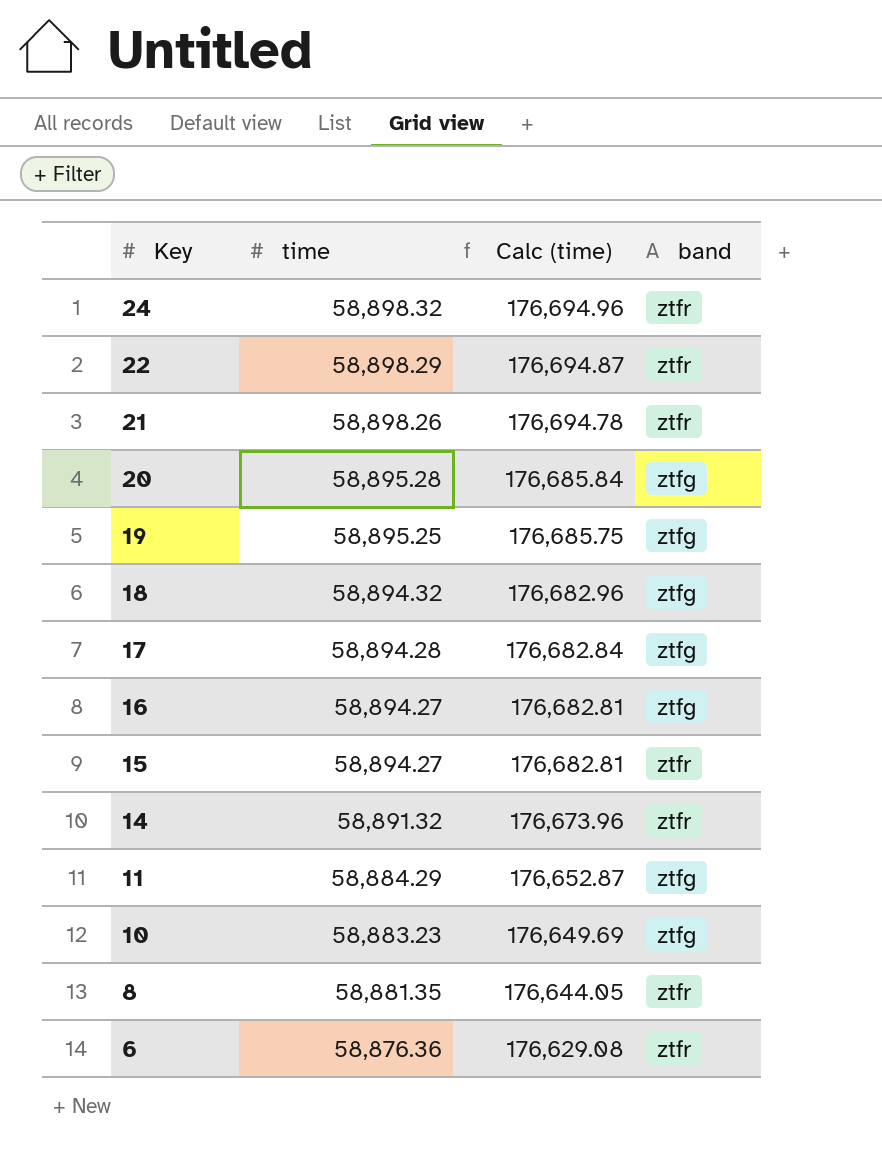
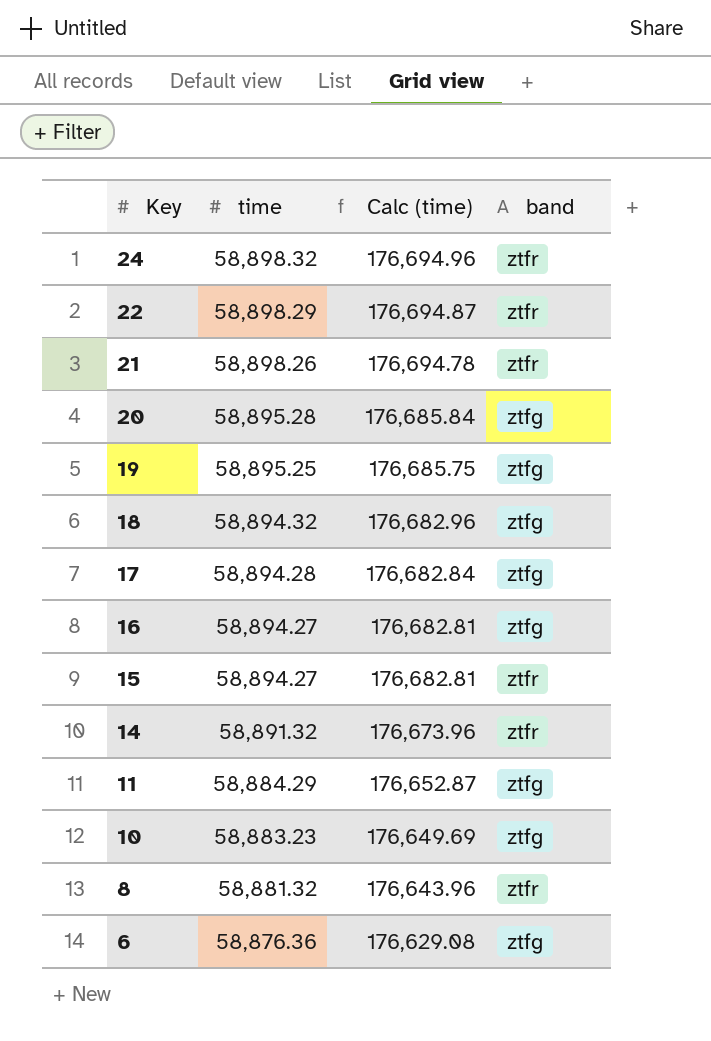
8 | time: 58,881.35 -> 58,881.32
8 | Calc (time): 176,644.05 -> 176,643.96
6 | band: ztfr -> ztfg

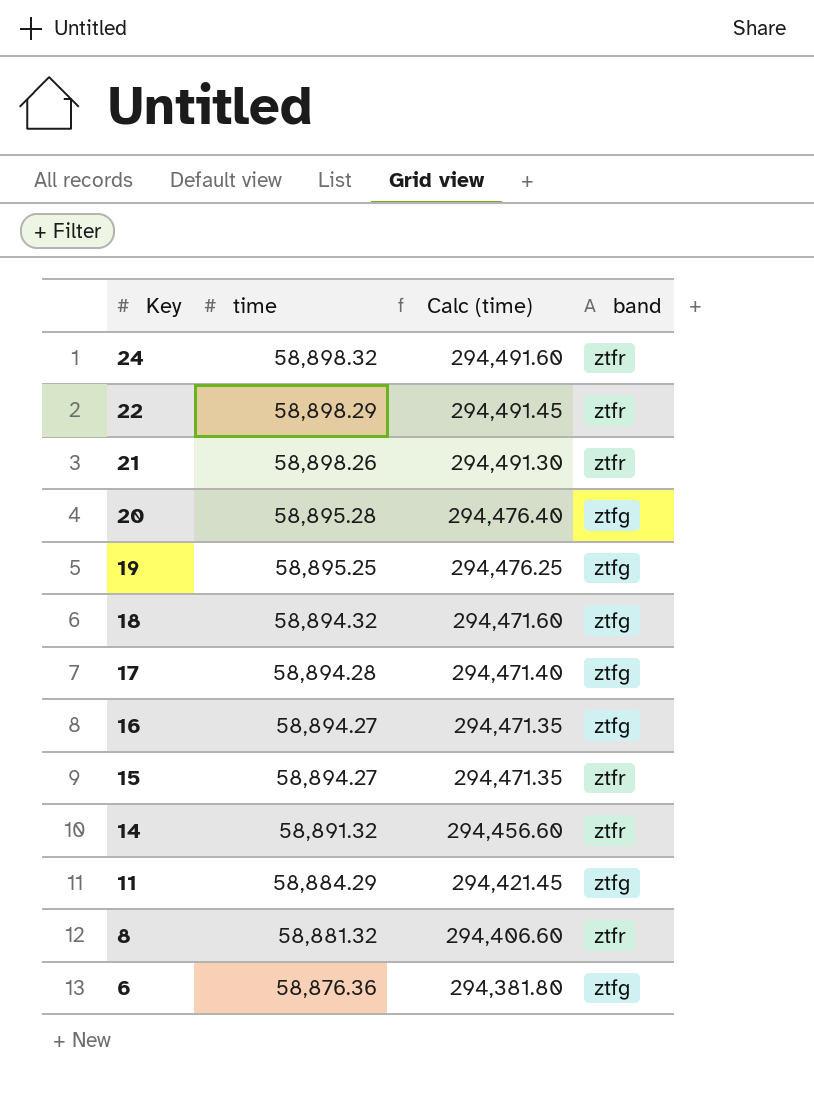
column Calc (time) | formula: [time] * 3 -> [time] * 5
row 10: 58,883.23 | 176,649.69 | ztfg -> none

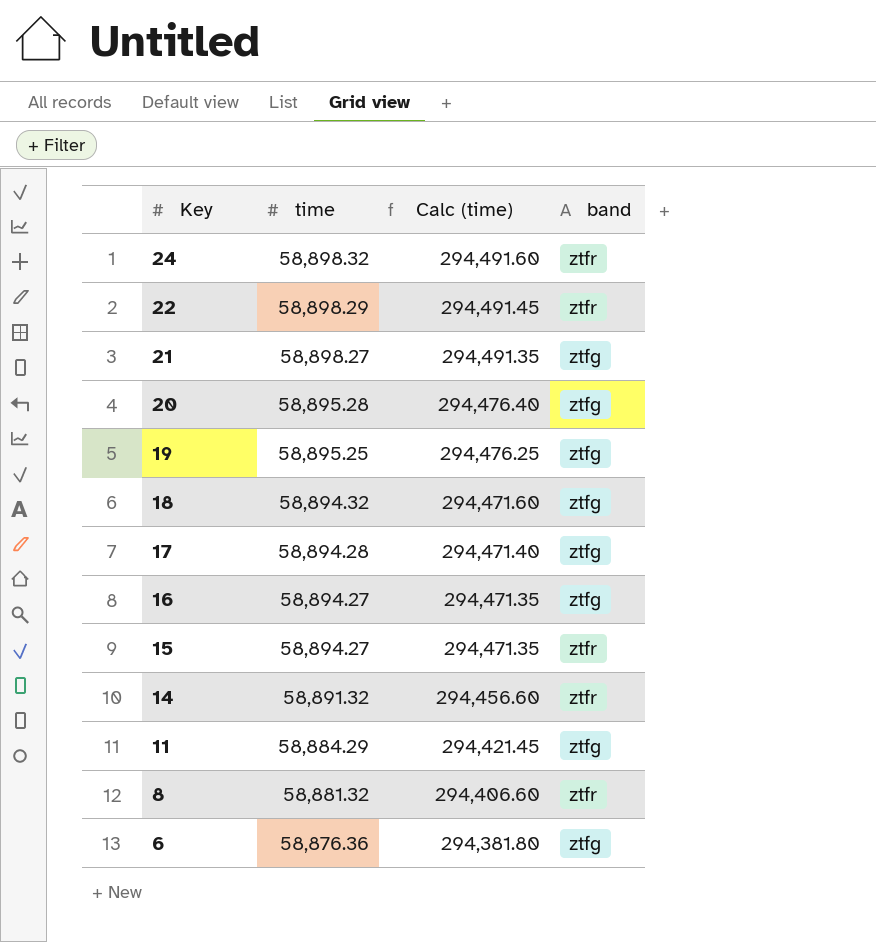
21 | time: 58,898.26 -> 58,898.27
21 | Calc (time): 294,491.30 -> 294,491.35
21 | band: ztfr -> ztfg

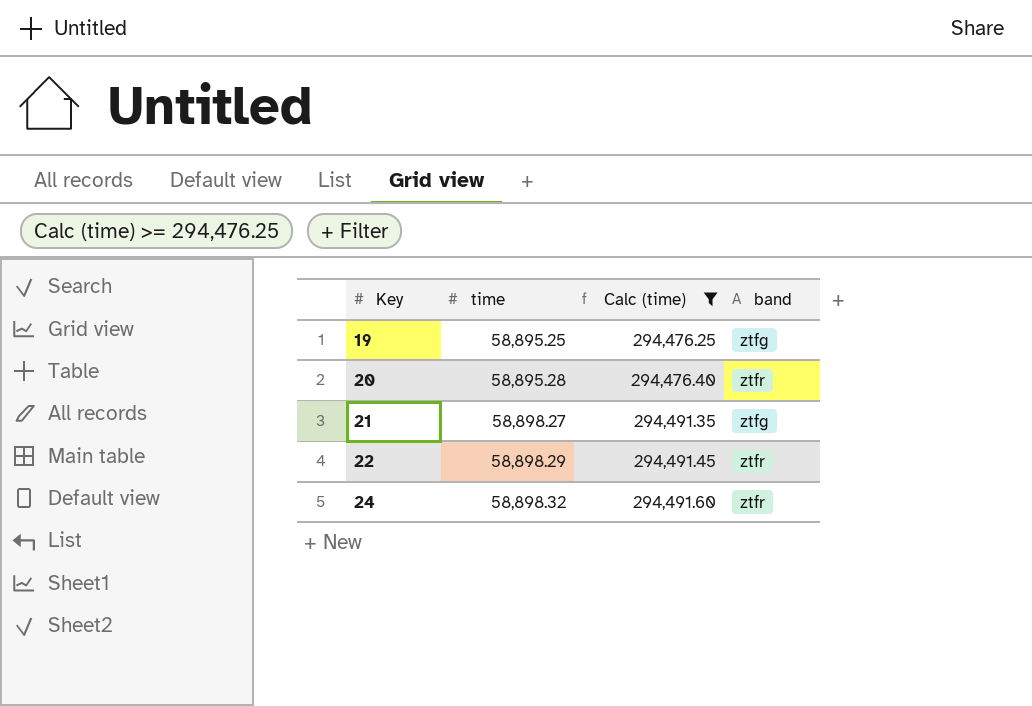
filter: none -> Calc (time) >= 294,476.25
row order: Key descending -> Key ascending
20 | band: ztfg -> ztfr

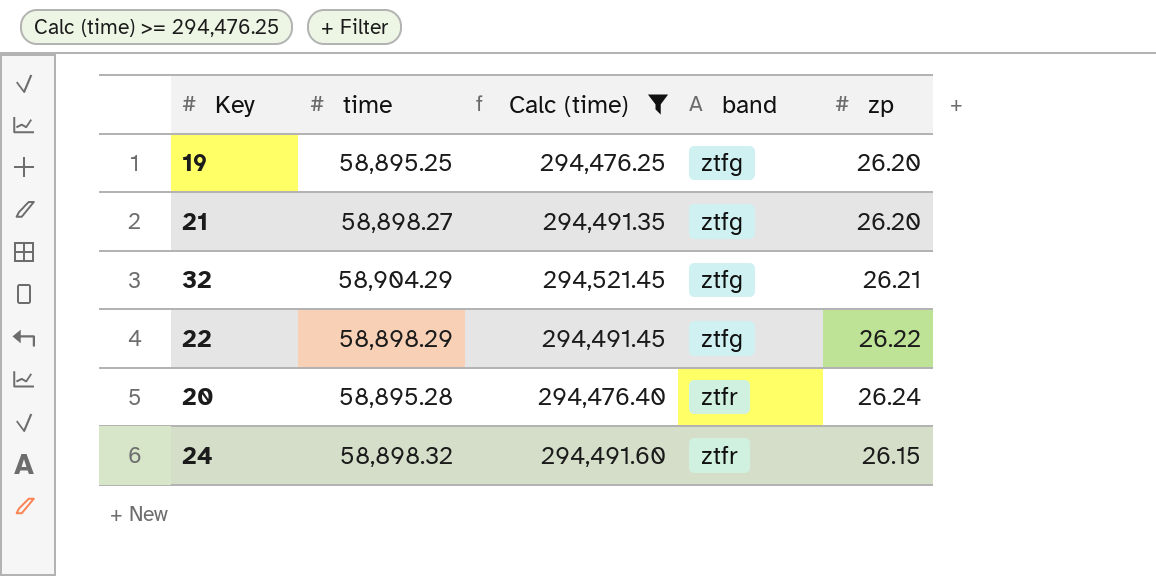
row order: Key ascending -> band ascending
column zp | position: none -> 5
row 32: none -> 58,904.29 | 294,521.45 | ztfg | 26.21
22 | band: ztfr -> ztfg

